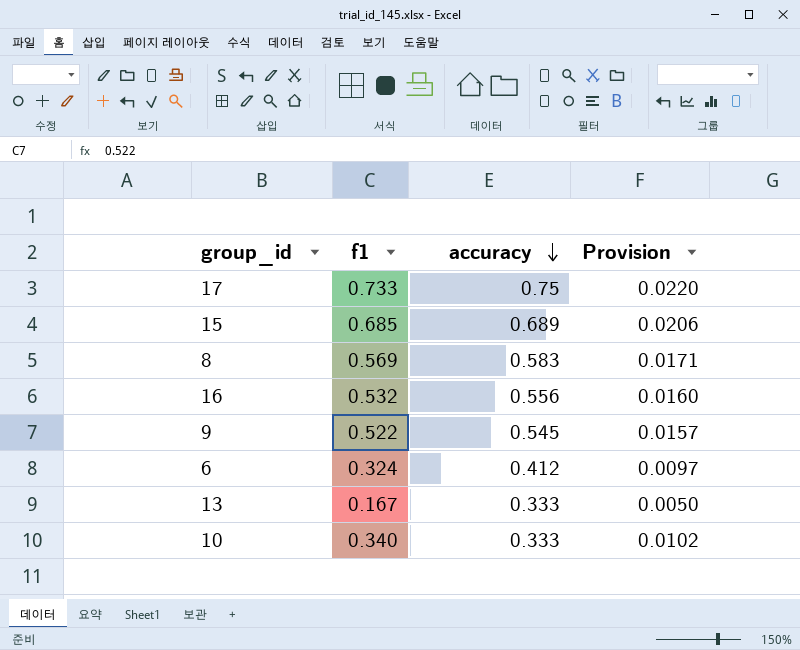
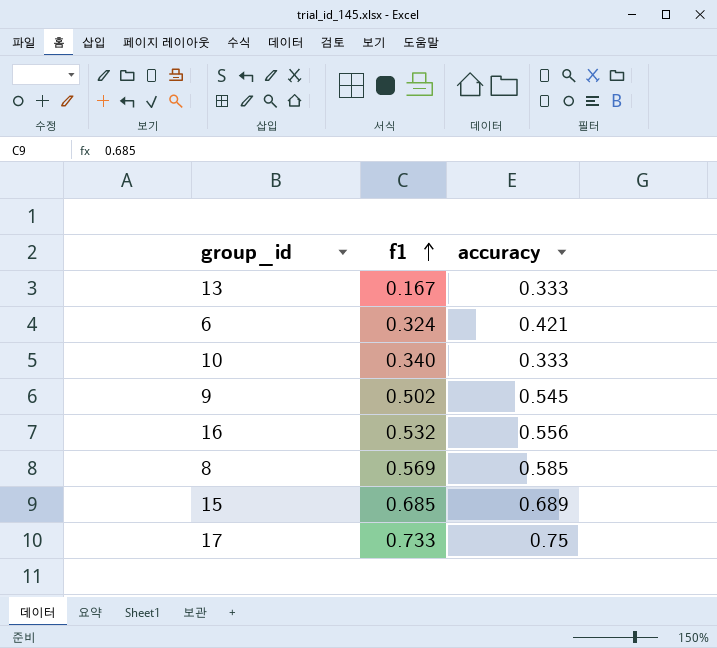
row order: accuracy descending -> f1 ascending
column Provision | formula: [f1] * 0.03 -> none
6 | accuracy: 0.412 -> 0.421
9 | f1: 0.522 -> 0.502
8 | accuracy: 0.583 -> 0.585

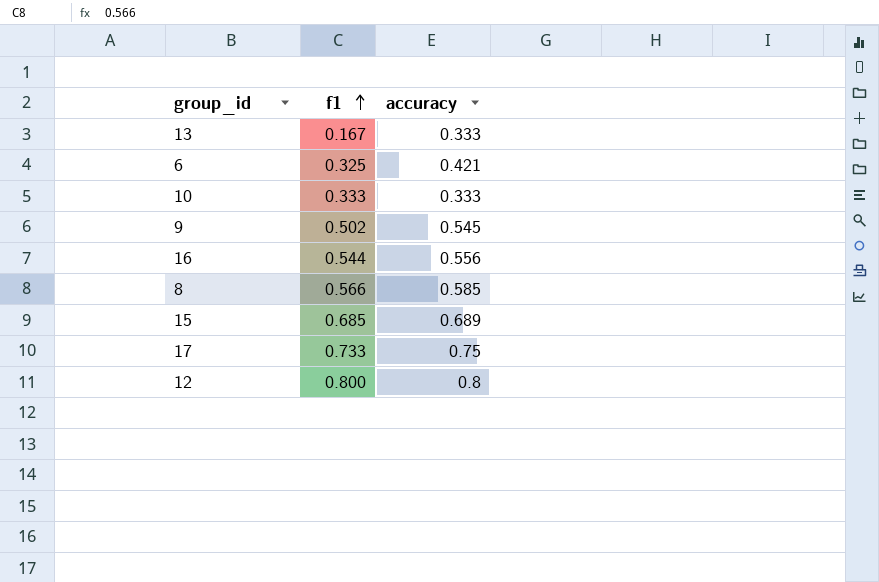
6 | f1: 0.324 -> 0.325
10 | f1: 0.340 -> 0.333
16 | f1: 0.532 -> 0.544
8 | f1: 0.569 -> 0.566
row 12: none -> 0.800 | 0.8

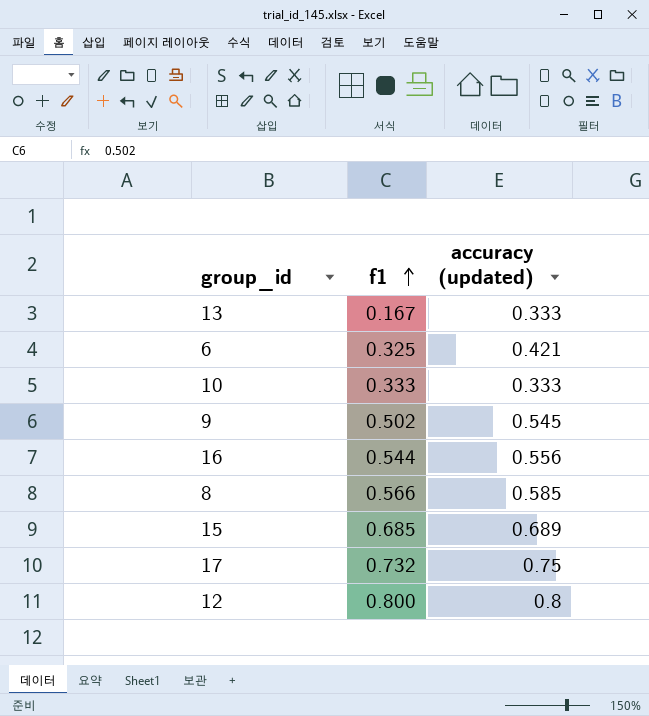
column name: accuracy -> accuracy (updated)
17 | f1: 0.733 -> 0.732

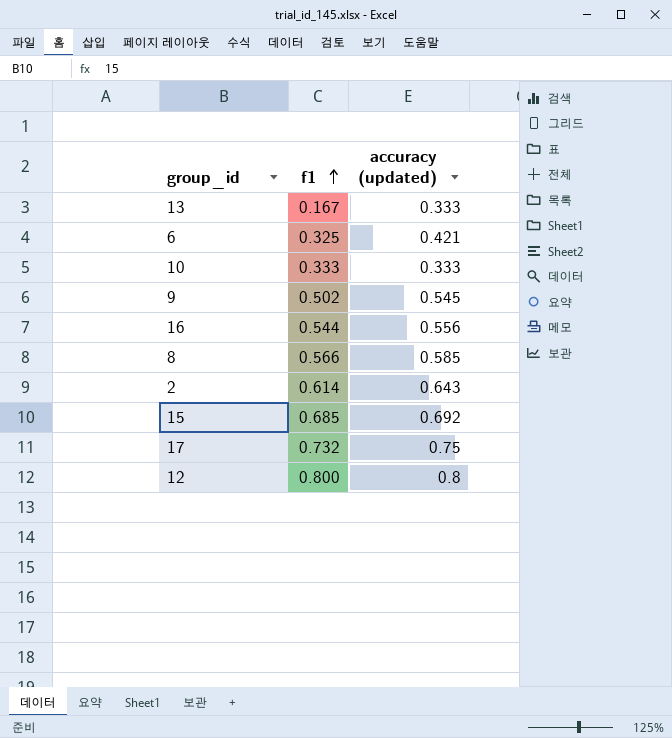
row 2: none -> 0.614 | 0.643
15 | accuracy (updated): 0.689 -> 0.692

